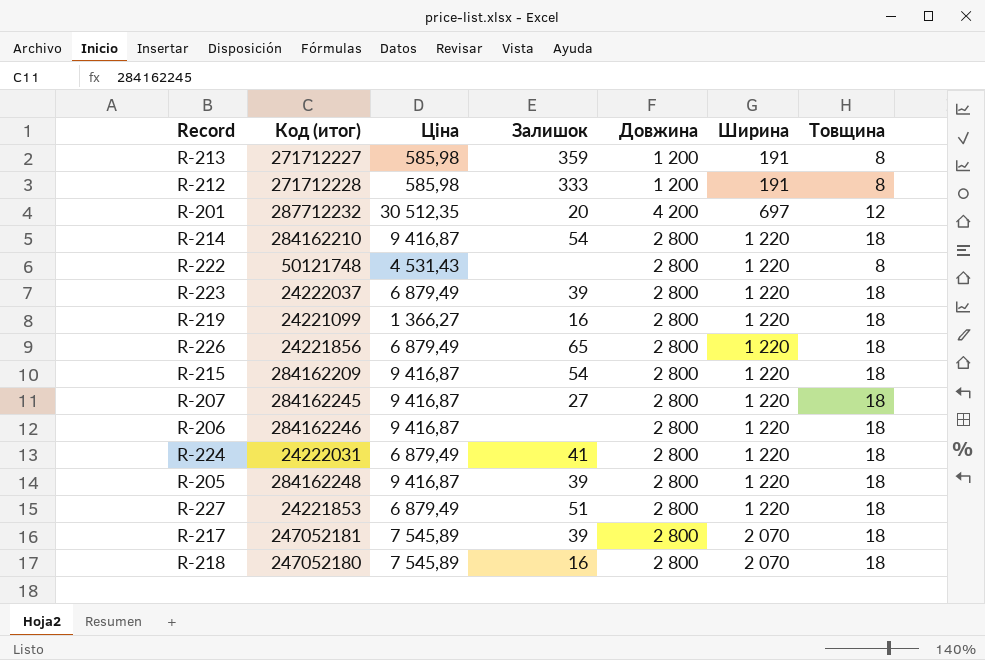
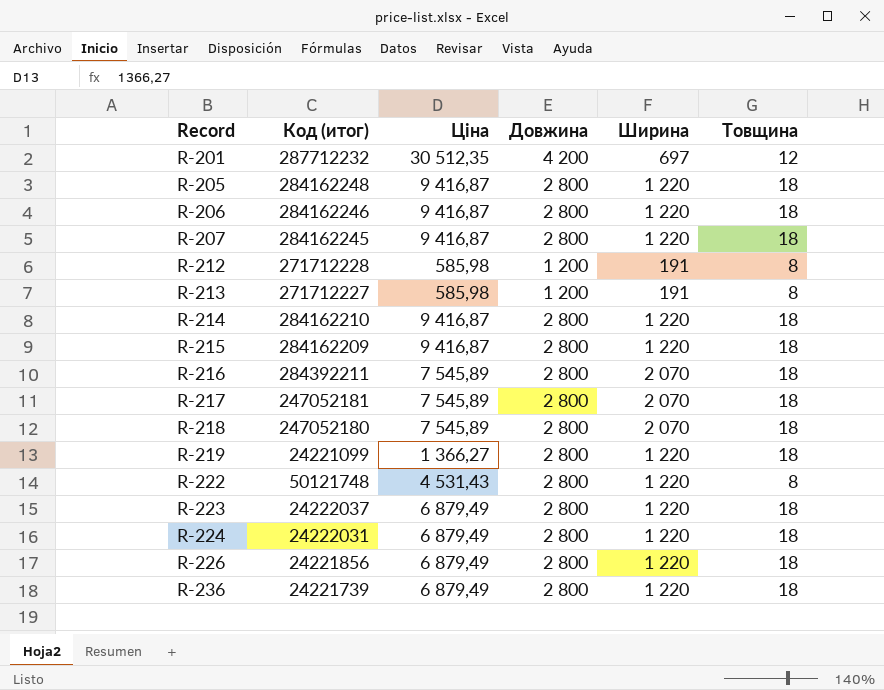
row order: Ширина ascending -> Record ascending
column Залишок | position: 4 -> none
row R-227: 24221853 | 6 879,49 | 51 | 2 800 | 1 220 | 18 -> none
row R-216: none -> 284392211 | 7 545,89 | 2 800 | 2 070 | 18
row R-236: none -> 24221739 | 6 879,49 | 2 800 | 1 220 | 18

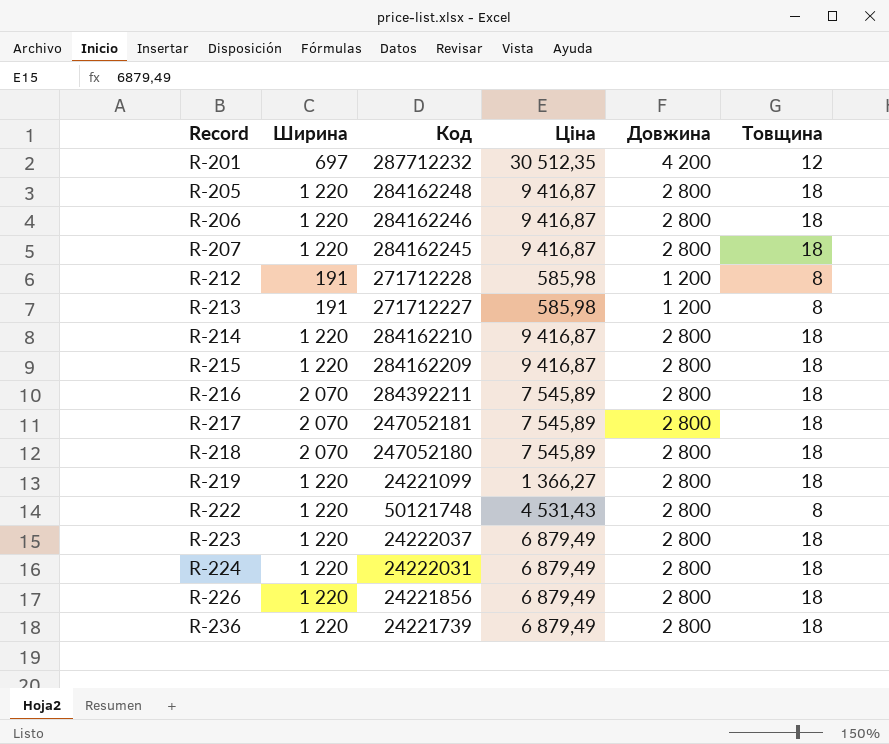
column Ширина | position: 5 -> 2
column name: Код (итог) -> Код

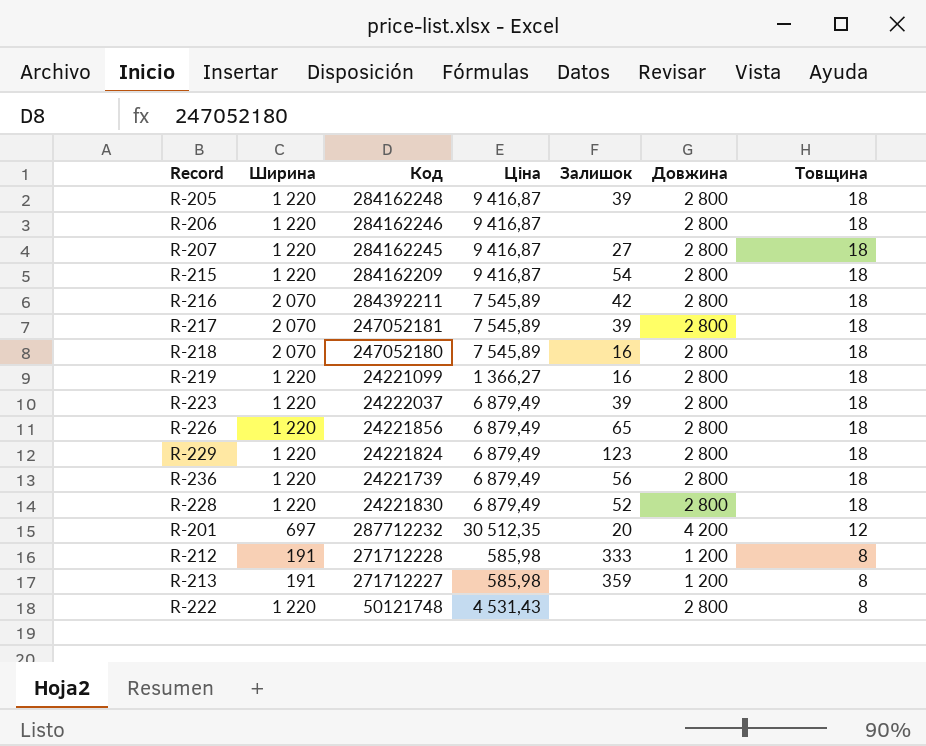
row order: Record ascending -> Товщина descending
column Залишок | position: none -> 5
row R-214: 1 220 | 284162210 | 9 416,87 | 2 800 | 18 -> none
row R-224: 1 220 | 24222031 | 6 879,49 | 2 800 | 18 -> none
row R-229: none -> 1 220 | 24221824 | 6 879,49 | 123 | 2 800 | 18
row R-228: none -> 1 220 | 24221830 | 6 879,49 | 52 | 2 800 | 18

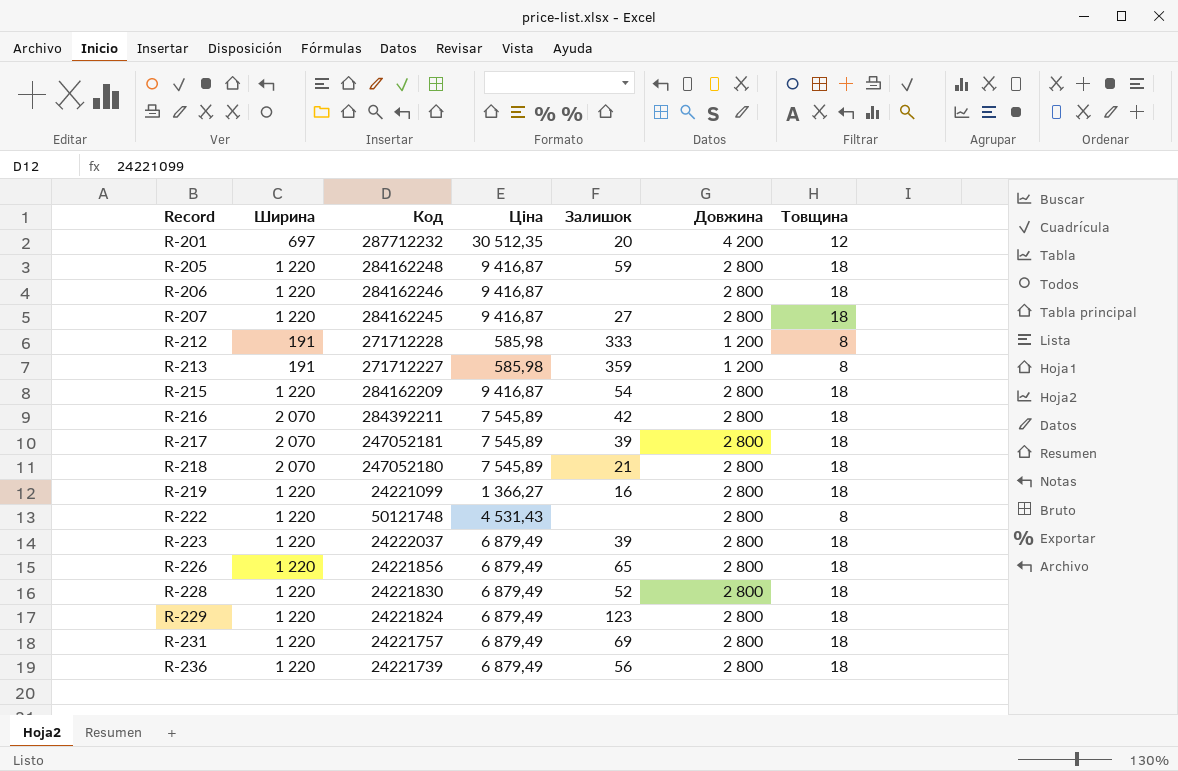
row order: Товщина descending -> Record ascending
R-205 | Залишок: 39 -> 59
R-218 | Залишок: 16 -> 21
row R-231: none -> 1 220 | 24221757 | 6 879,49 | 69 | 2 800 | 18

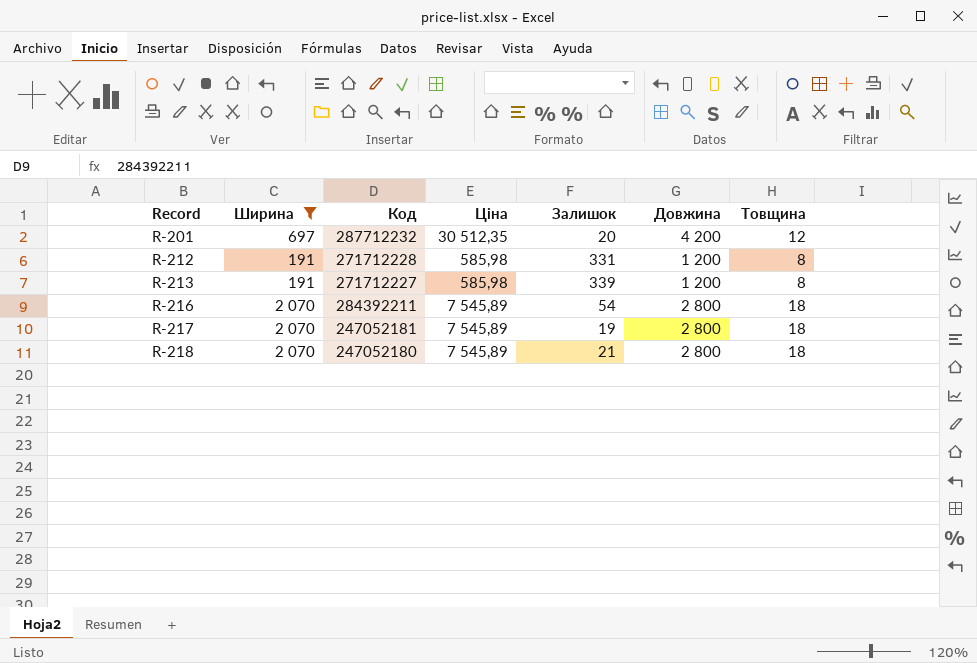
filter: none -> Ширина != 1 220
R-212 | Залишок: 333 -> 331
R-213 | Залишок: 359 -> 339
R-216 | Залишок: 42 -> 54
R-217 | Залишок: 39 -> 19

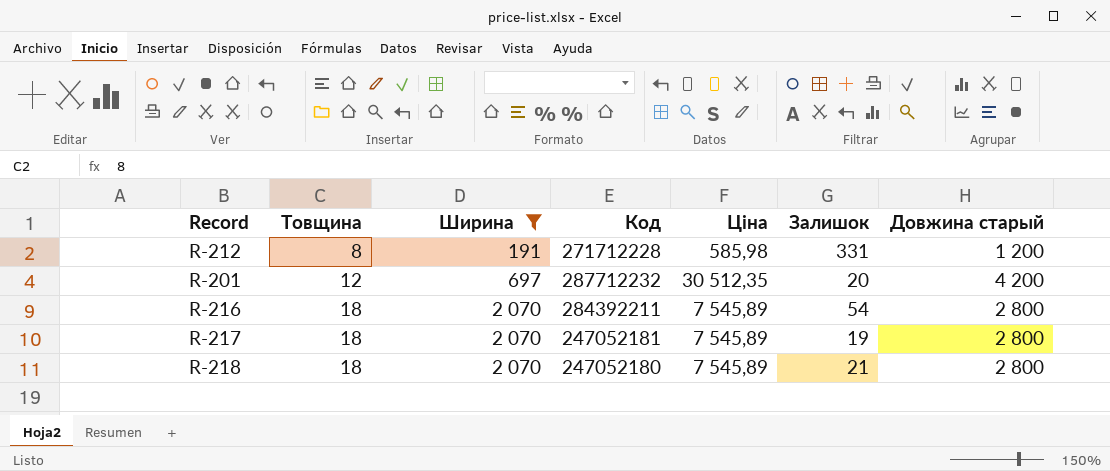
row order: Record ascending -> Товщина ascending
column Товщина | position: 7 -> 2
column name: Довжина -> Довжина старый
row R-213: 191 | 271712227 | 585,98 | 339 | 1 200 | 8 -> none

